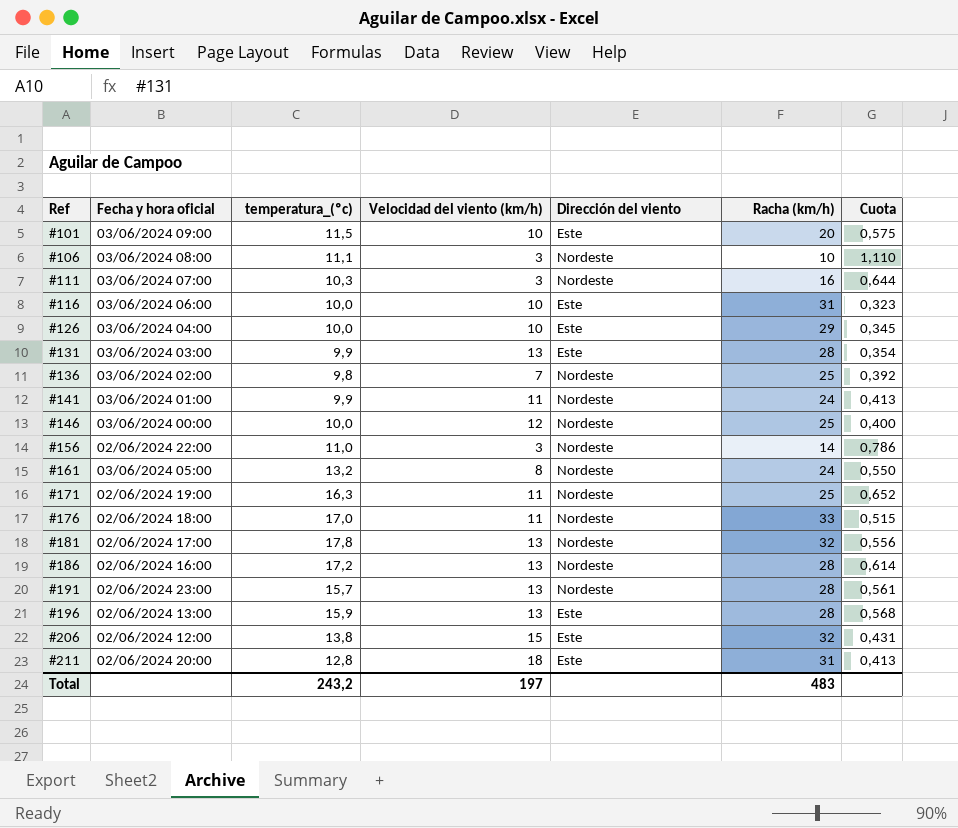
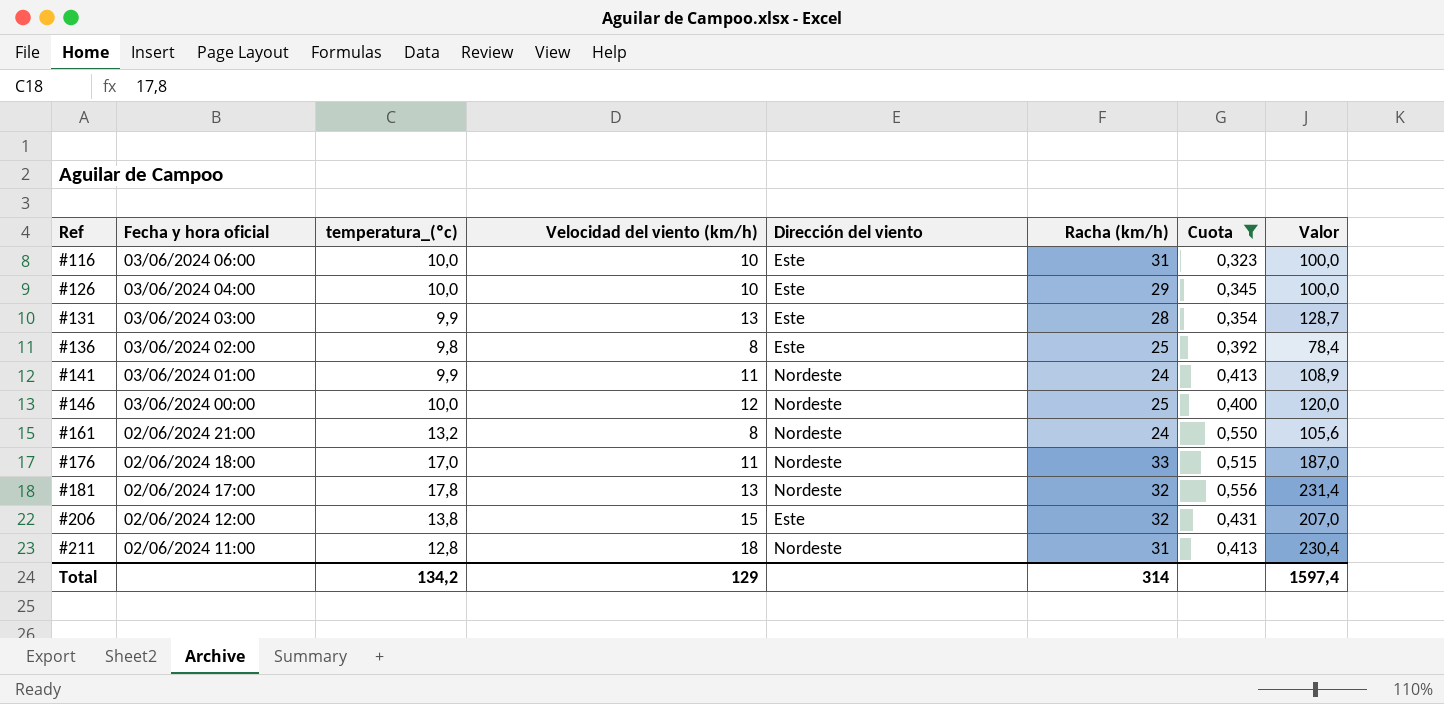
filter: none -> Cuota <= 0,556
column Valor | formula: none -> [temperatura_(ºc)] * [Velocidad del viento (km/h)]
#136 | Velocidad del viento (km/h): 7 -> 8
#136 | Dirección del viento: Nordeste -> Este
#161 | Fecha y hora oficial: 03/06/2024 05:00 -> 02/06/2024 21:00
#211 | Fecha y hora oficial: 02/06/2024 20:00 -> 02/06/2024 11:00
#211 | Dirección del viento: Este -> Nordeste
Total | temperatura_(ºc): 243,2 -> 134,2
Total | Velocidad del viento (km/h): 197 -> 129
Total | Racha (km/h): 483 -> 314

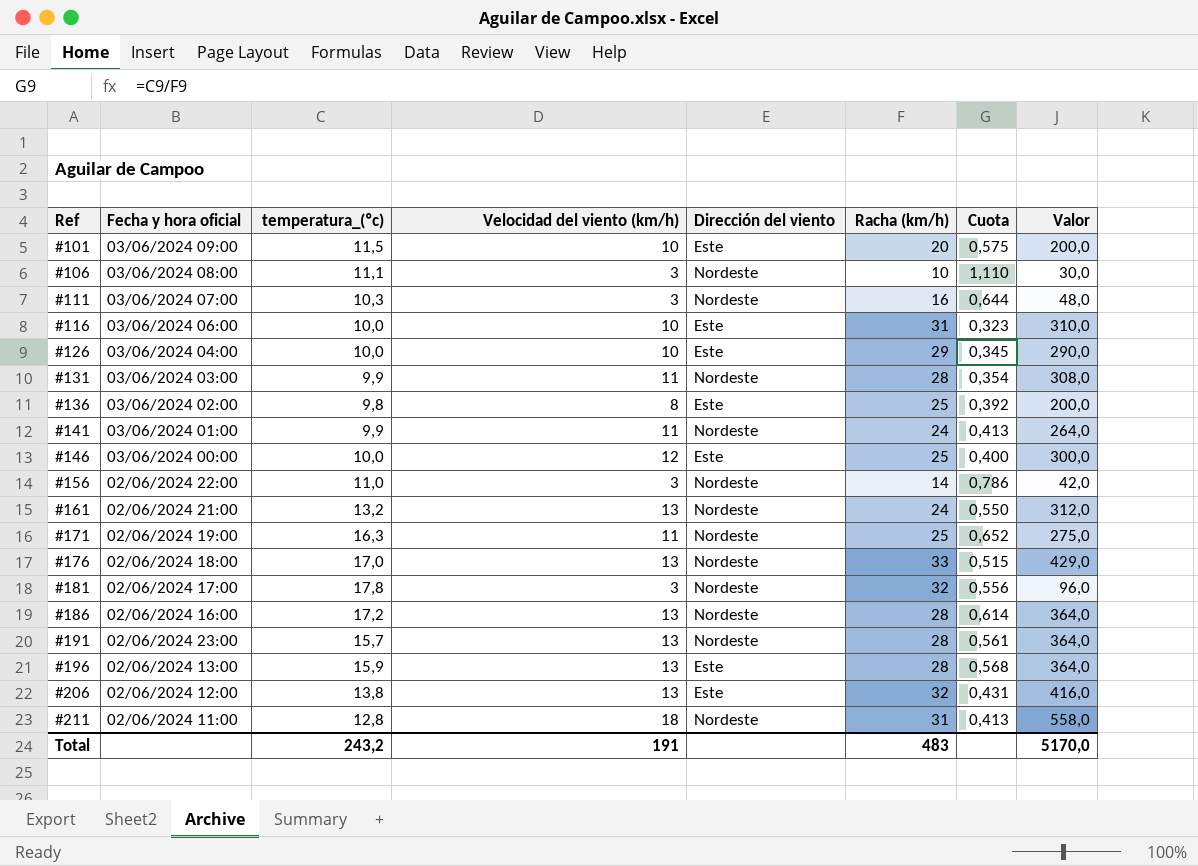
filter: Cuota <= 0,556 -> none
column Valor | formula: [temperatura_(ºc)] * [Velocidad del viento (km/h)] -> [Velocidad del viento (km/h)] * [Racha (km/h)]
#131 | Velocidad del viento (km/h): 13 -> 11
#131 | Dirección del viento: Este -> Nordeste
#146 | Dirección del viento: Nordeste -> Este
#161 | Velocidad del viento (km/h): 8 -> 13
#176 | Velocidad del viento (km/h): 11 -> 13
#181 | Velocidad del viento (km/h): 13 -> 3
#206 | Velocidad del viento (km/h): 15 -> 13
Total | temperatura_(ºc): 134,2 -> 243,2
Total | Velocidad del viento (km/h): 129 -> 191
Total | Racha (km/h): 314 -> 483
Total | Valor: 1597,4 -> 5170,0

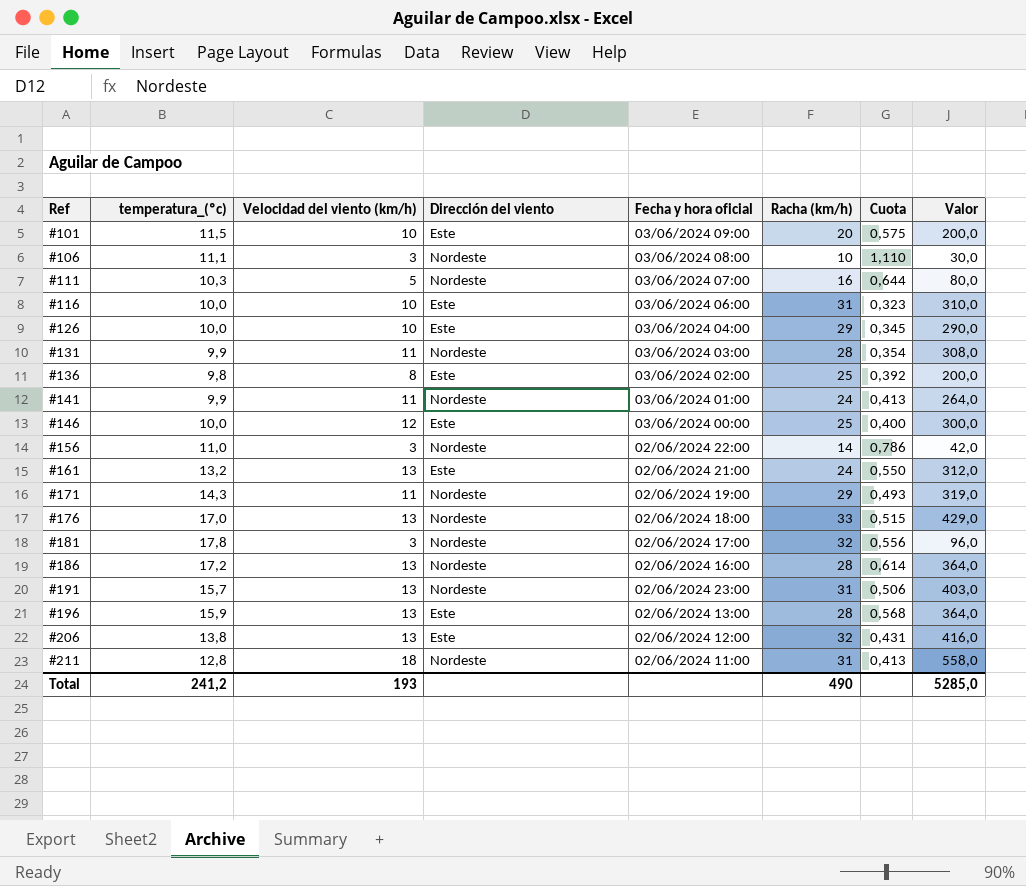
column Fecha y hora oficial | position: 2 -> 5
#111 | Velocidad del viento (km/h): 3 -> 5
#111 | Valor: 48,0 -> 80,0
#161 | Dirección del viento: Nordeste -> Este
#171 | temperatura_(ºc): 16,3 -> 14,3
#171 | Racha (km/h): 25 -> 29
#171 | Cuota: 0,652 -> 0,493
#171 | Valor: 275,0 -> 319,0
#191 | Racha (km/h): 28 -> 31
#191 | Cuota: 0,561 -> 0,506
#191 | Valor: 364,0 -> 403,0
Total | temperatura_(ºc): 243,2 -> 241,2
Total | Velocidad del viento (km/h): 191 -> 193
Total | Racha (km/h): 483 -> 490
Total | Valor: 5170,0 -> 5285,0

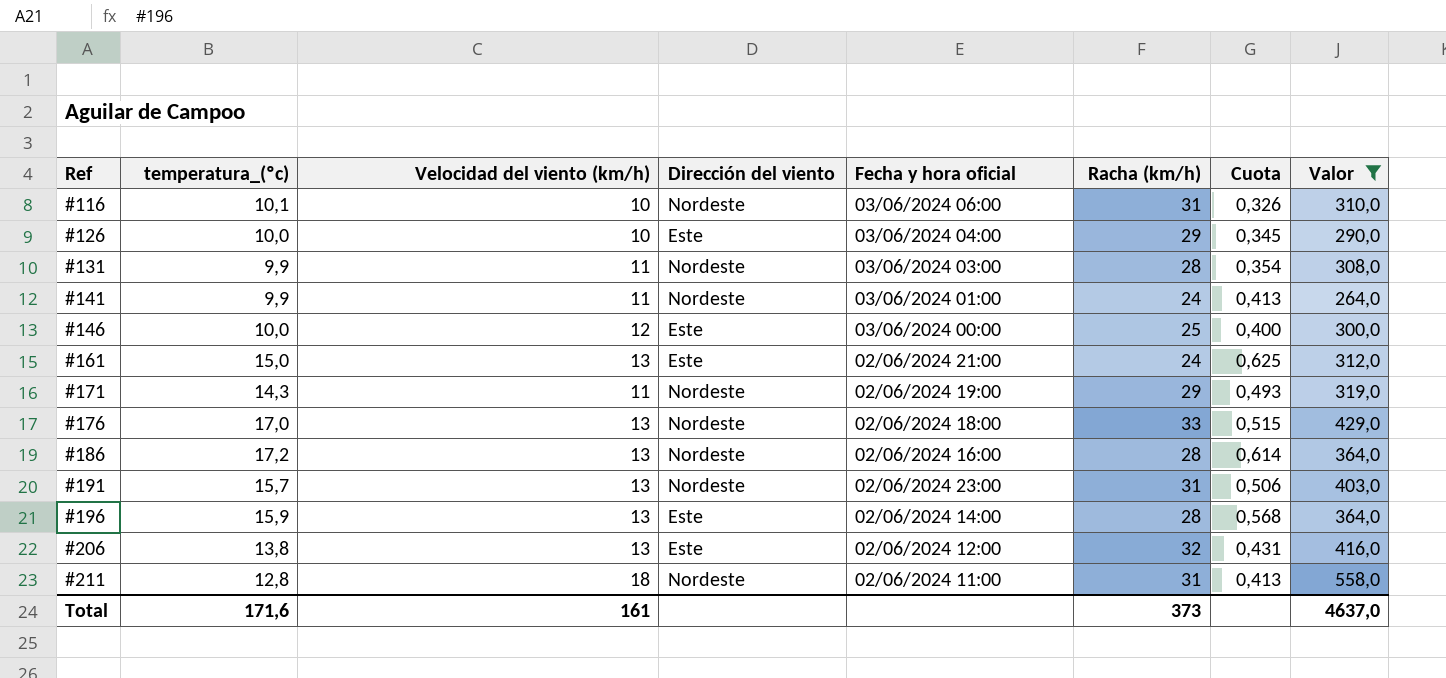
filter: none -> Valor >= 264,0
#116 | temperatura_(ºc): 10,0 -> 10,1
#116 | Dirección del viento: Este -> Nordeste
#116 | Cuota: 0,323 -> 0,326
#161 | temperatura_(ºc): 13,2 -> 15,0
#161 | Cuota: 0,550 -> 0,625
#196 | Fecha y hora oficial: 02/06/2024 13:00 -> 02/06/2024 14:00
Total | temperatura_(ºc): 241,2 -> 171,6
Total | Velocidad del viento (km/h): 193 -> 161
Total | Racha (km/h): 490 -> 373
Total | Valor: 5285,0 -> 4637,0

